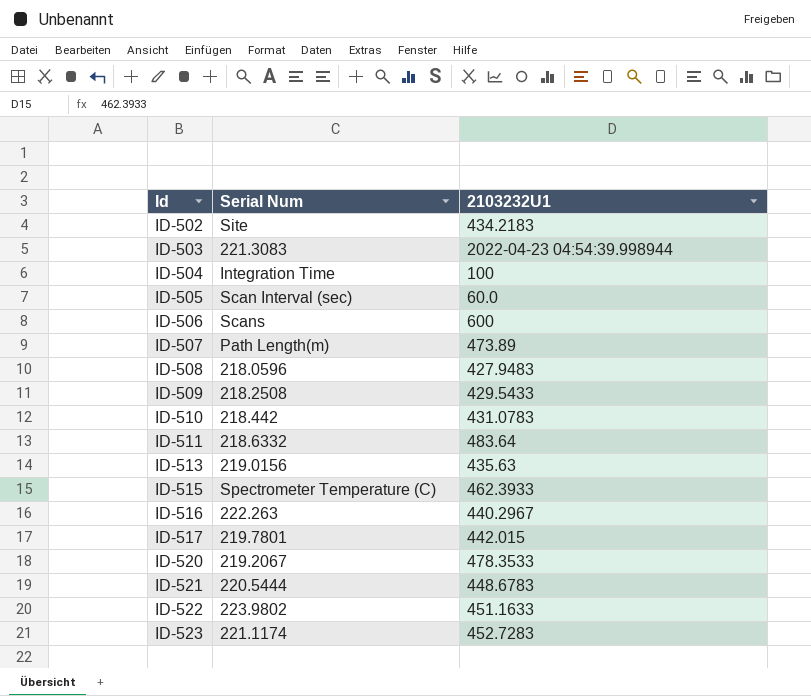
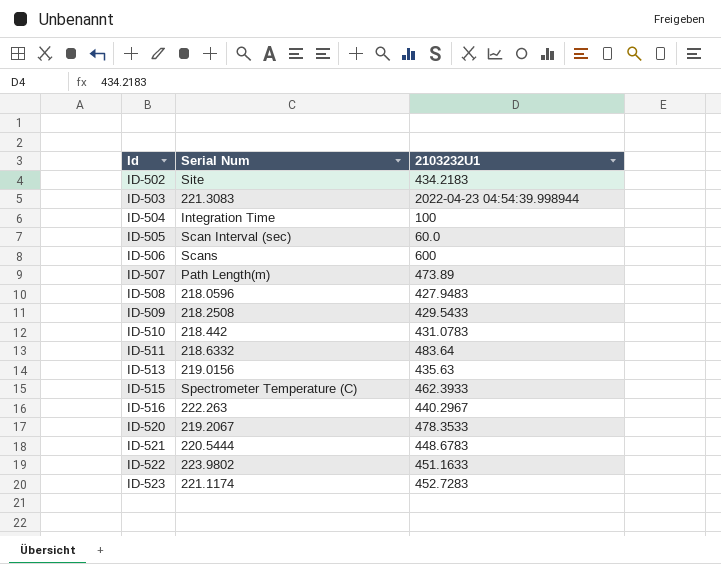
row ID-517: 219.7801 | 442.015 -> none

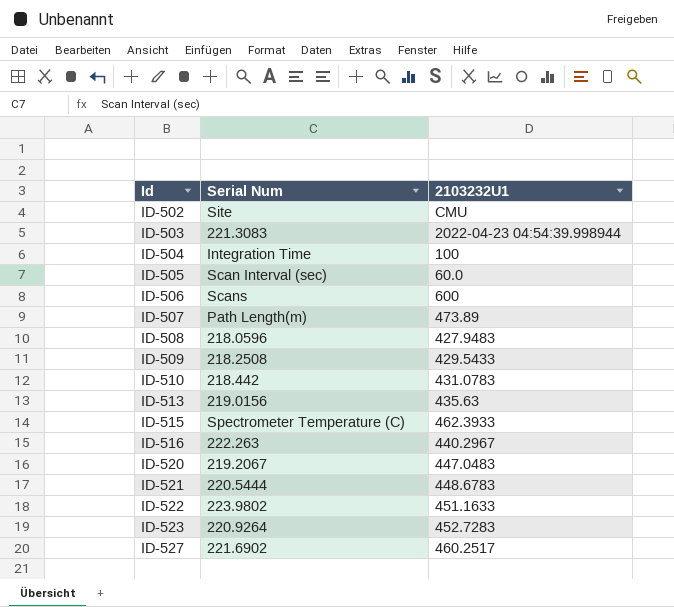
row ID-511: 218.6332 | 483.64 -> none
ID-502 | 2103232U1: 434.2183 -> CMU
ID-520 | 2103232U1: 478.3533 -> 447.0483
ID-523 | Serial Num: 221.1174 -> 220.9264
row ID-527: none -> 221.6902 | 460.2517

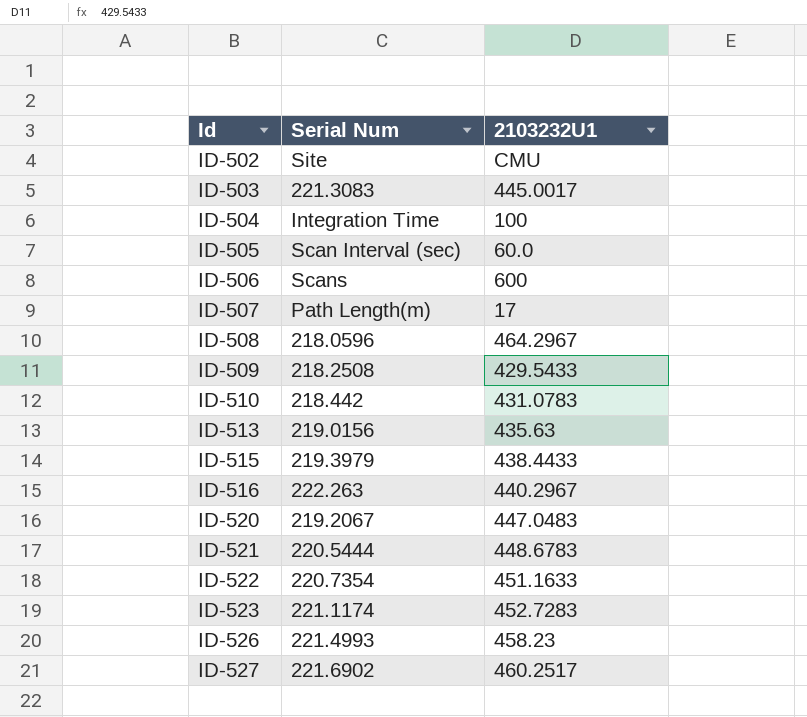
ID-503 | 2103232U1: 2022-04-23 04:54:39.998944 -> 445.0017
ID-507 | 2103232U1: 473.89 -> 17
ID-508 | 2103232U1: 427.9483 -> 464.2967
ID-515 | Serial Num: Spectrometer Temperature (C) -> 219.3979
ID-515 | 2103232U1: 462.3933 -> 438.4433
ID-522 | Serial Num: 223.9802 -> 220.7354
ID-523 | Serial Num: 220.9264 -> 221.1174
row ID-526: none -> 221.4993 | 458.23

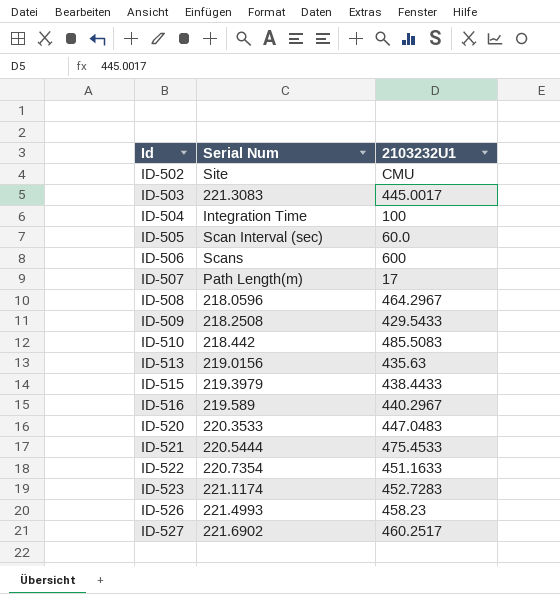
ID-510 | 2103232U1: 431.0783 -> 485.5083
ID-516 | Serial Num: 222.263 -> 219.589
ID-520 | Serial Num: 219.2067 -> 220.3533
ID-521 | 2103232U1: 448.6783 -> 475.4533

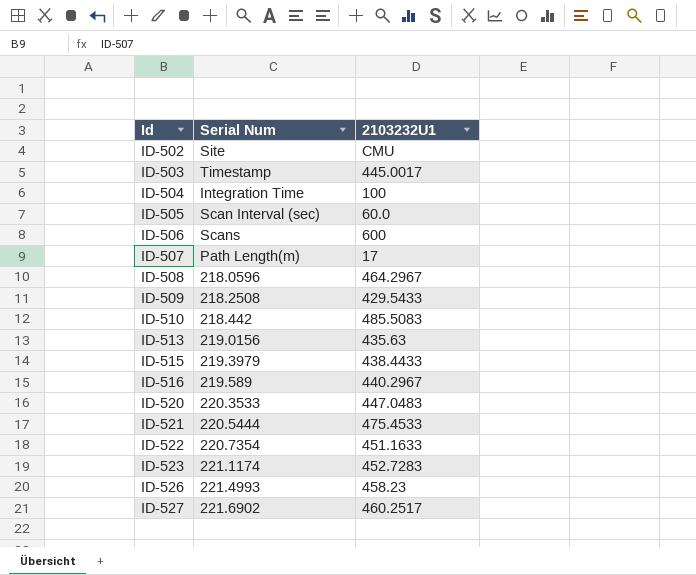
ID-503 | Serial Num: 221.3083 -> Timestamp

